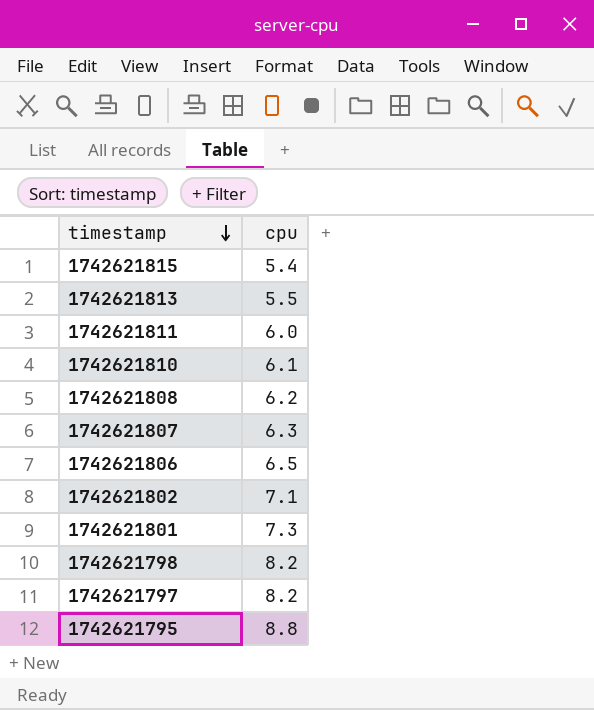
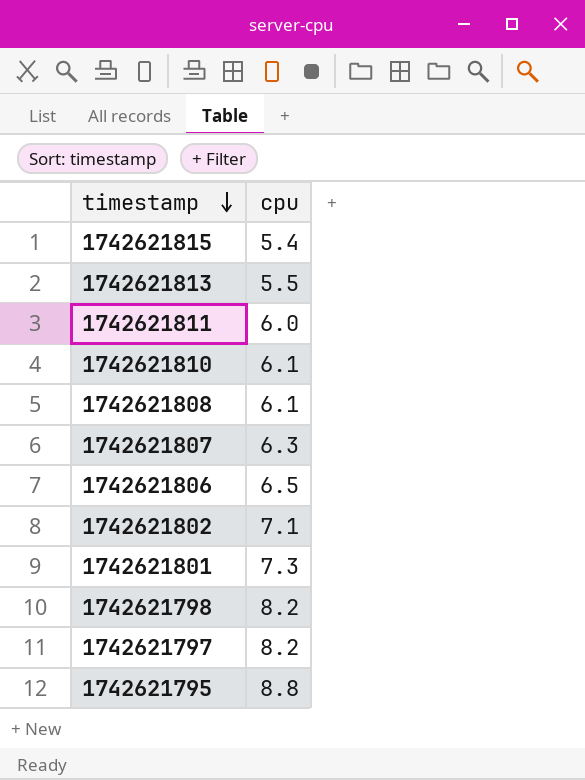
1742621808 | cpu: 6.2 -> 6.1

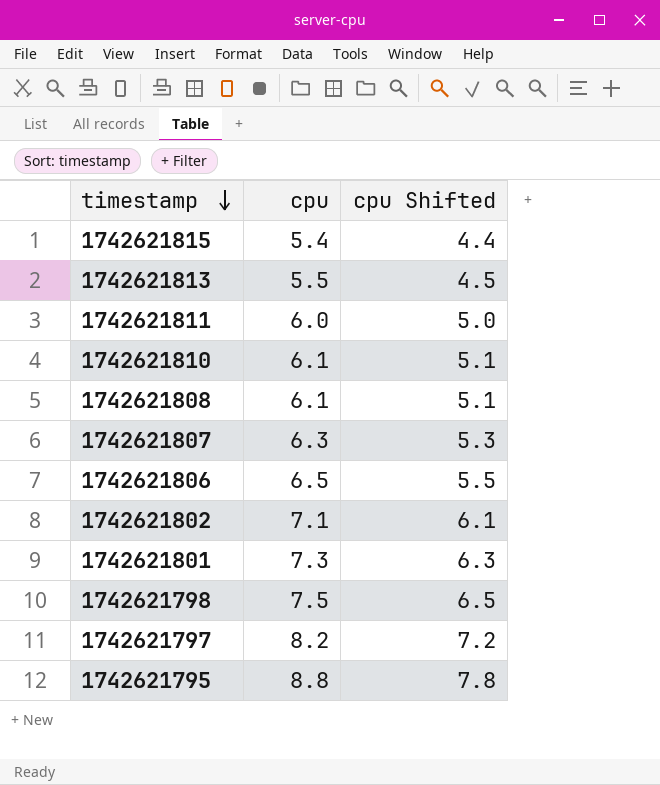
column cpu Shifted | formula: none -> [cpu] - 1
1742621798 | cpu: 8.2 -> 7.5

